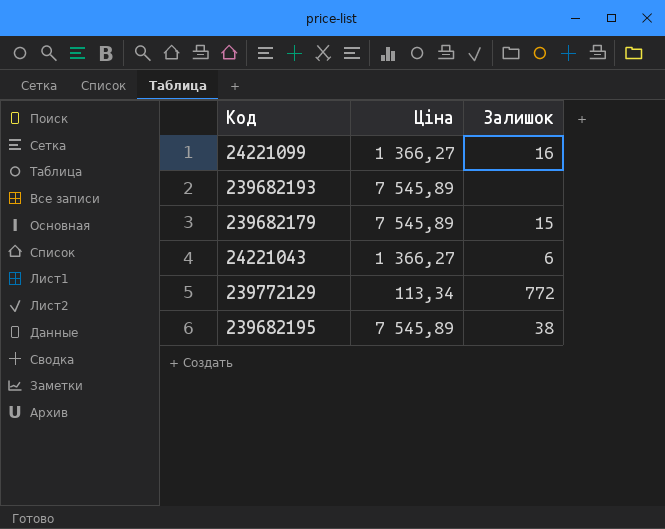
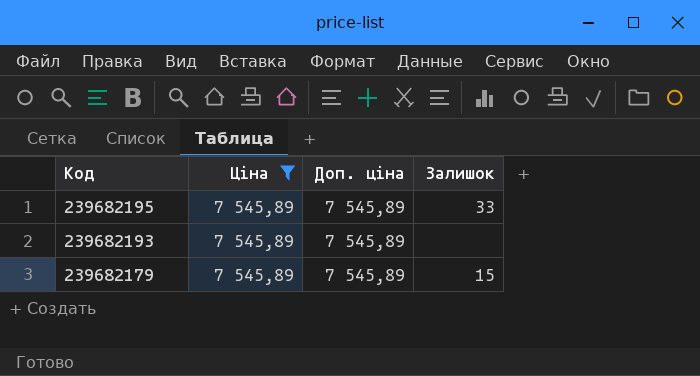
filter: none -> Ціна = 7 545,89
row order: none -> Код descending
column Доп. ціна | position: none -> 3
239682195 | Залишок: 38 -> 33

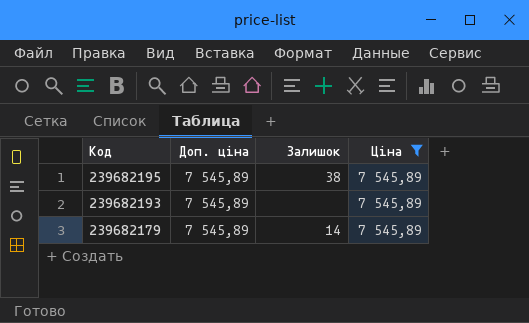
column Ціна | position: 2 -> 4
239682195 | Залишок: 33 -> 38
239682179 | Залишок: 15 -> 14

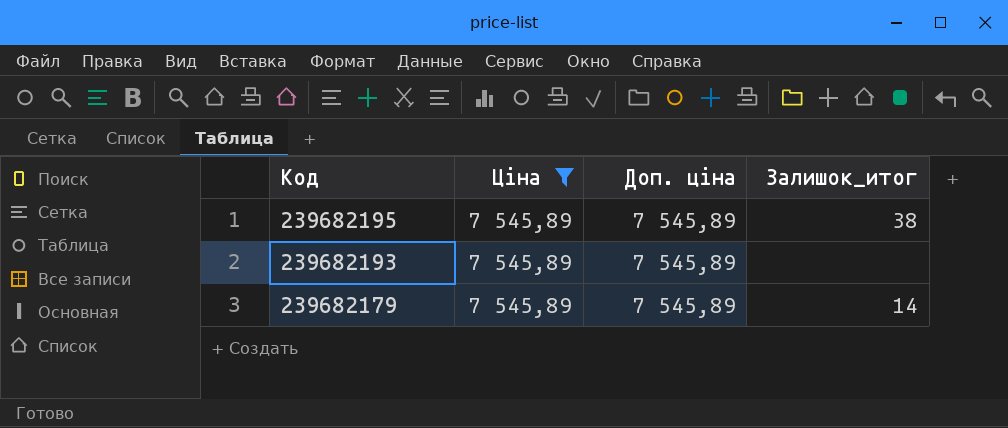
column Ціна | position: 4 -> 2
column name: Залишок -> Залишок_итог

